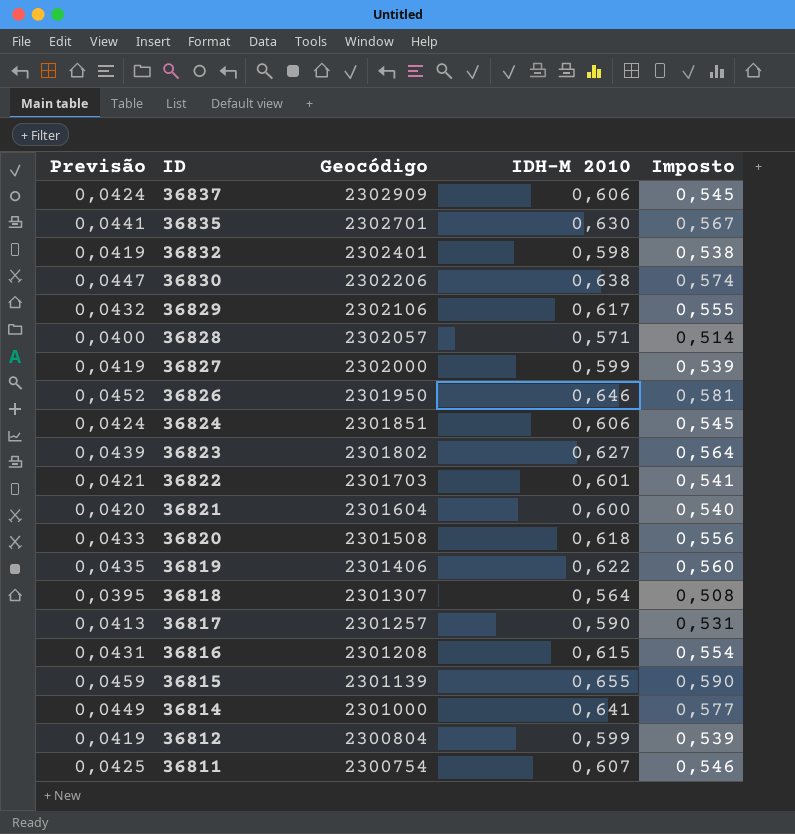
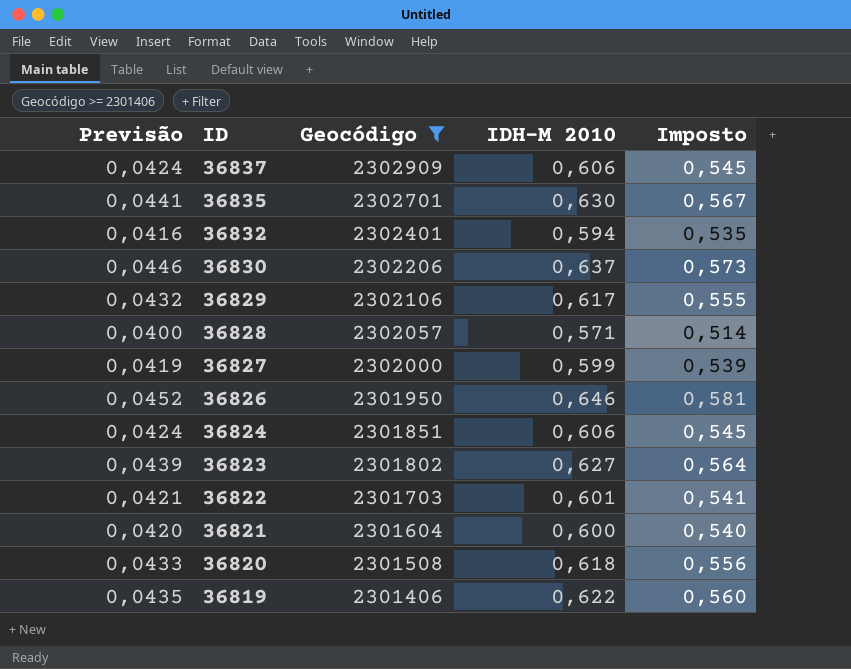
filter: none -> Geocódigo >= 2301406
36832 | Previsão: 0,0419 -> 0,0416
36832 | IDH-M 2010: 0,598 -> 0,594
36832 | Imposto: 0,538 -> 0,535
36830 | Previsão: 0,0447 -> 0,0446
36830 | IDH-M 2010: 0,638 -> 0,637
36830 | Imposto: 0,574 -> 0,573

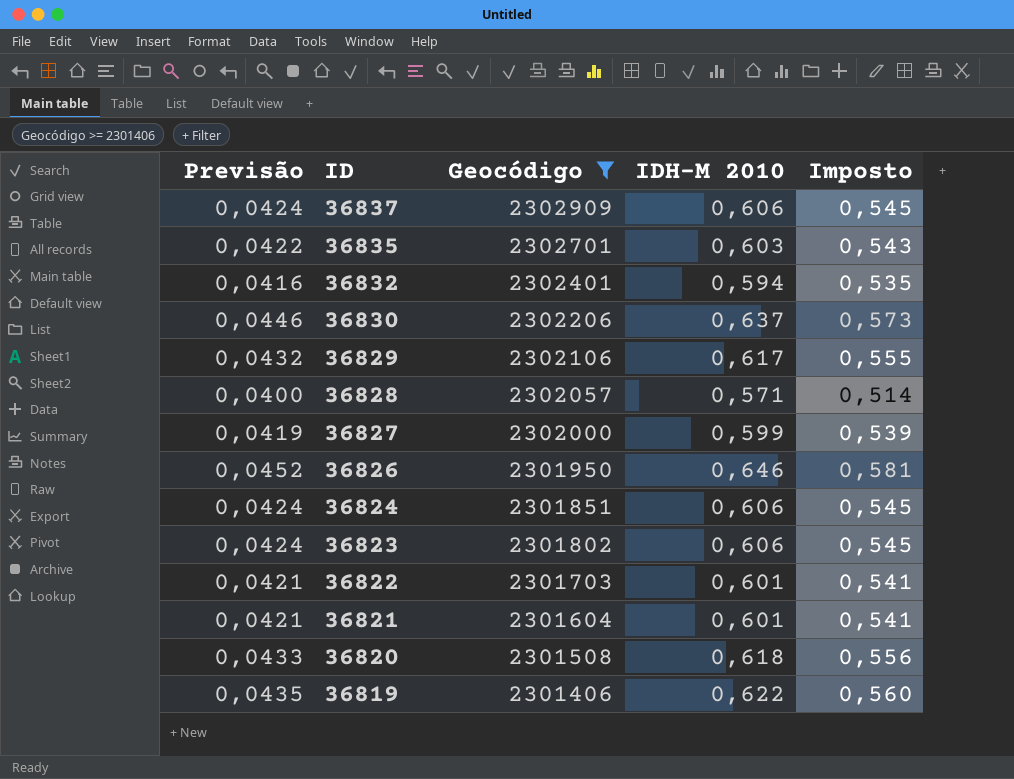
36835 | Previsão: 0,0441 -> 0,0422
36835 | IDH-M 2010: 0,630 -> 0,603
36835 | Imposto: 0,567 -> 0,543
36823 | Previsão: 0,0439 -> 0,0424
36823 | IDH-M 2010: 0,627 -> 0,606
36823 | Imposto: 0,564 -> 0,545
36821 | Previsão: 0,0420 -> 0,0421
36821 | IDH-M 2010: 0,600 -> 0,601
36821 | Imposto: 0,540 -> 0,541

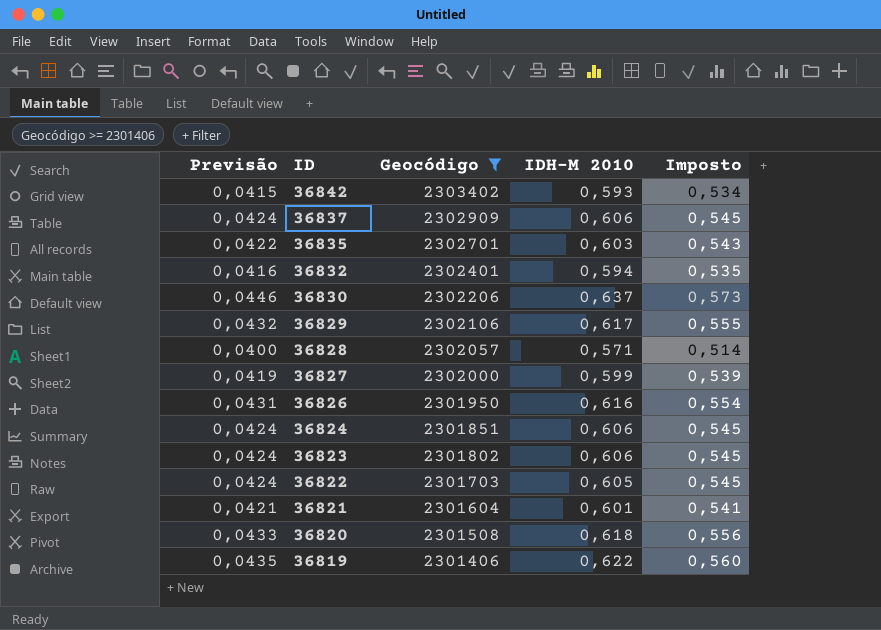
row 36842: none -> 0,0415 | 2303402 | 0,593 | 0,534
36826 | Previsão: 0,0452 -> 0,0431
36826 | IDH-M 2010: 0,646 -> 0,616
36826 | Imposto: 0,581 -> 0,554
36822 | Previsão: 0,0421 -> 0,0424
36822 | IDH-M 2010: 0,601 -> 0,605
36822 | Imposto: 0,541 -> 0,545

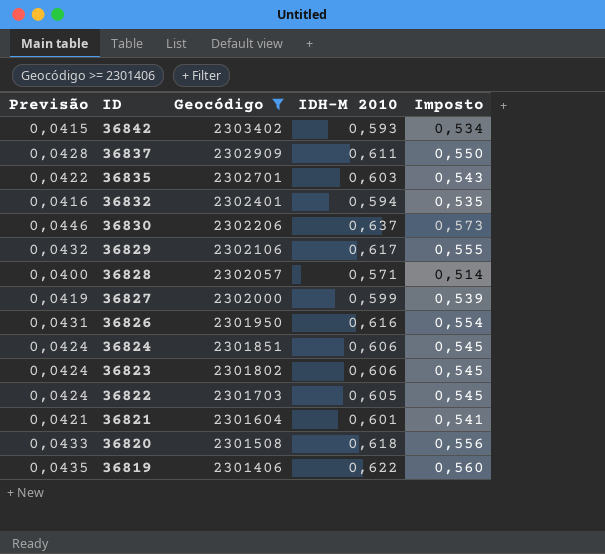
36837 | Previsão: 0,0424 -> 0,0428
36837 | IDH-M 2010: 0,606 -> 0,611
36837 | Imposto: 0,545 -> 0,550

